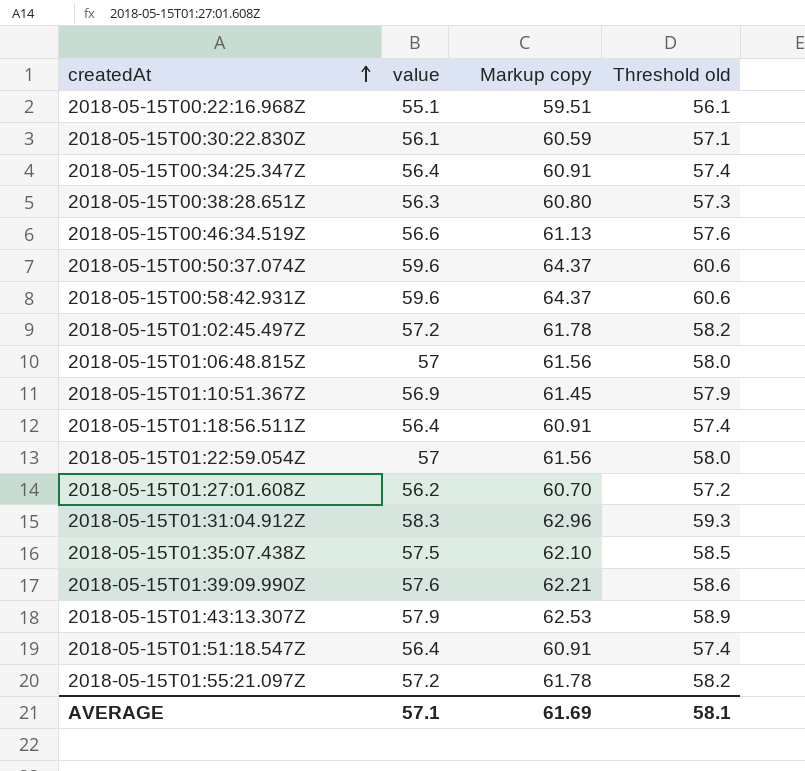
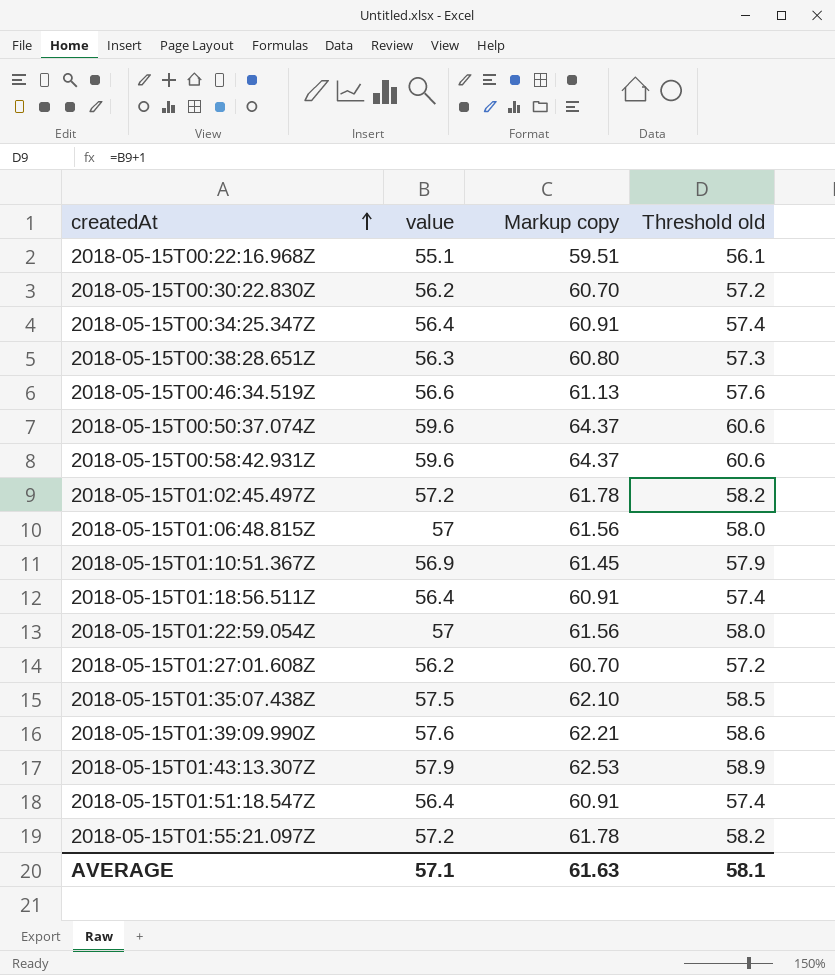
row 2018-05-15T01:31:04.912Z: 58.3 | 62.96 | 59.3 -> none
2018-05-15T00:30:22.830Z | value: 56.1 -> 56.2
2018-05-15T00:30:22.830Z | Markup copy: 60.59 -> 60.70
2018-05-15T00:30:22.830Z | Threshold old: 57.1 -> 57.2
AVERAGE | Markup copy: 61.69 -> 61.63

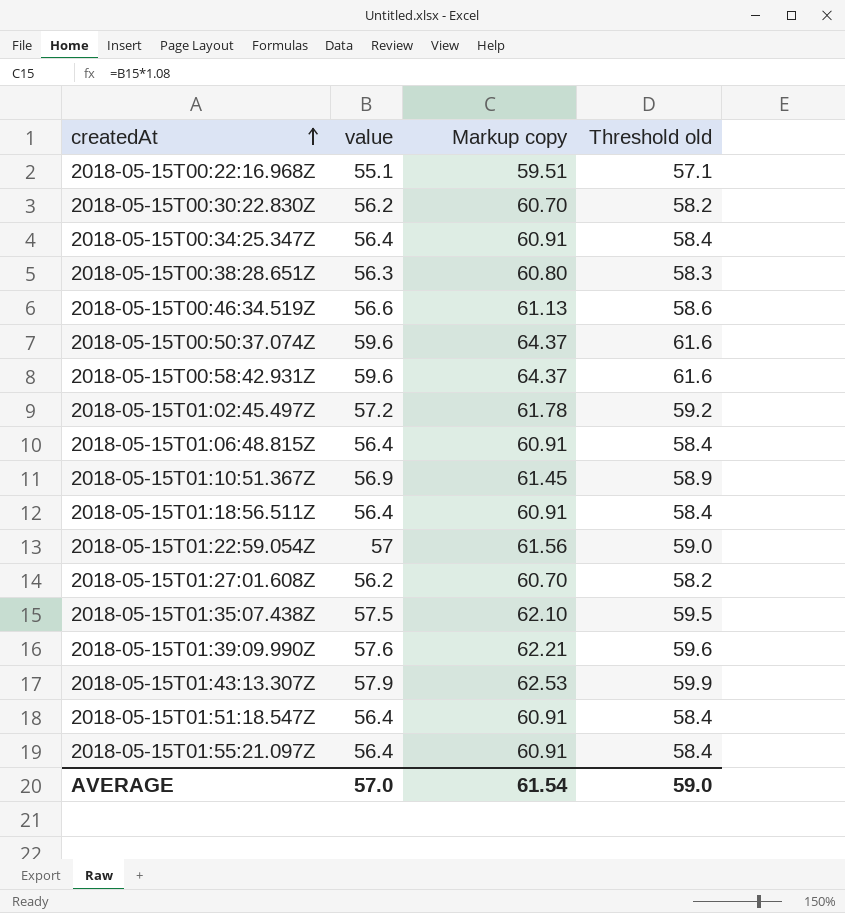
column Threshold old | formula: [value] + 1 -> [value] + 2
2018-05-15T01:06:48.815Z | value: 57 -> 56.4
2018-05-15T01:06:48.815Z | Markup copy: 61.56 -> 60.91
2018-05-15T01:55:21.097Z | value: 57.2 -> 56.4
2018-05-15T01:55:21.097Z | Markup copy: 61.78 -> 60.91
AVERAGE | value: 57.1 -> 57.0
AVERAGE | Markup copy: 61.63 -> 61.54
AVERAGE | Threshold old: 58.1 -> 59.0

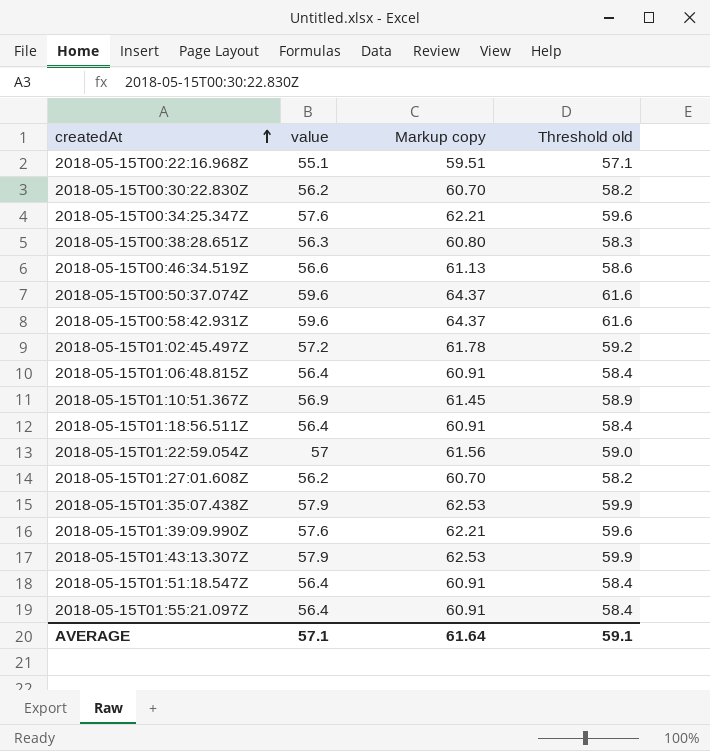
2018-05-15T00:34:25.347Z | value: 56.4 -> 57.6
2018-05-15T00:34:25.347Z | Markup copy: 60.91 -> 62.21
2018-05-15T00:34:25.347Z | Threshold old: 58.4 -> 59.6
2018-05-15T01:35:07.438Z | value: 57.5 -> 57.9
2018-05-15T01:35:07.438Z | Markup copy: 62.10 -> 62.53
2018-05-15T01:35:07.438Z | Threshold old: 59.5 -> 59.9
AVERAGE | value: 57.0 -> 57.1
AVERAGE | Markup copy: 61.54 -> 61.64
AVERAGE | Threshold old: 59.0 -> 59.1

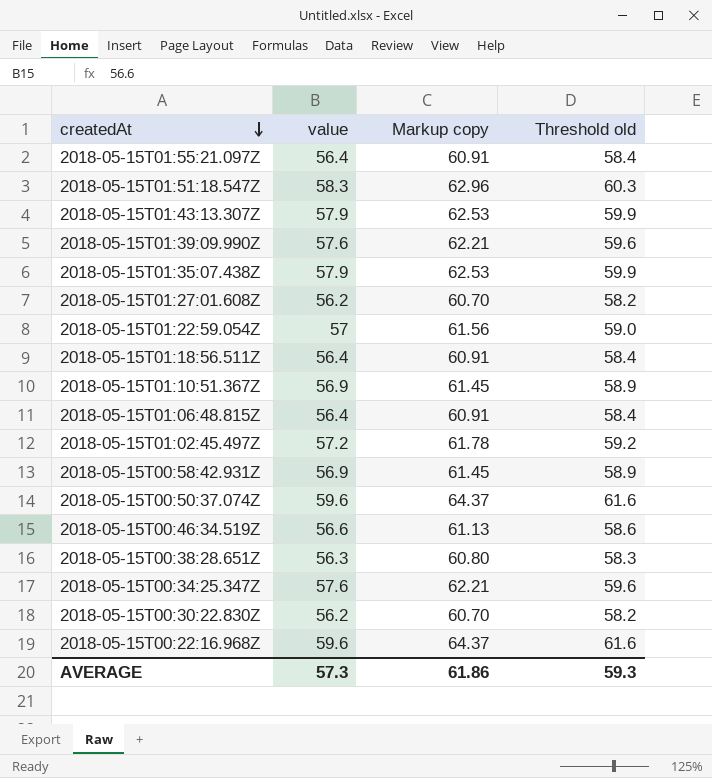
row order: createdAt ascending -> createdAt descending
2018-05-15T01:51:18.547Z | value: 56.4 -> 58.3
2018-05-15T01:51:18.547Z | Markup copy: 60.91 -> 62.96
2018-05-15T01:51:18.547Z | Threshold old: 58.4 -> 60.3
2018-05-15T00:58:42.931Z | value: 59.6 -> 56.9
2018-05-15T00:58:42.931Z | Markup copy: 64.37 -> 61.45
2018-05-15T00:58:42.931Z | Threshold old: 61.6 -> 58.9
2018-05-15T00:22:16.968Z | value: 55.1 -> 59.6
2018-05-15T00:22:16.968Z | Markup copy: 59.51 -> 64.37
2018-05-15T00:22:16.968Z | Threshold old: 57.1 -> 61.6
AVERAGE | value: 57.1 -> 57.3
AVERAGE | Markup copy: 61.64 -> 61.86
AVERAGE | Threshold old: 59.1 -> 59.3

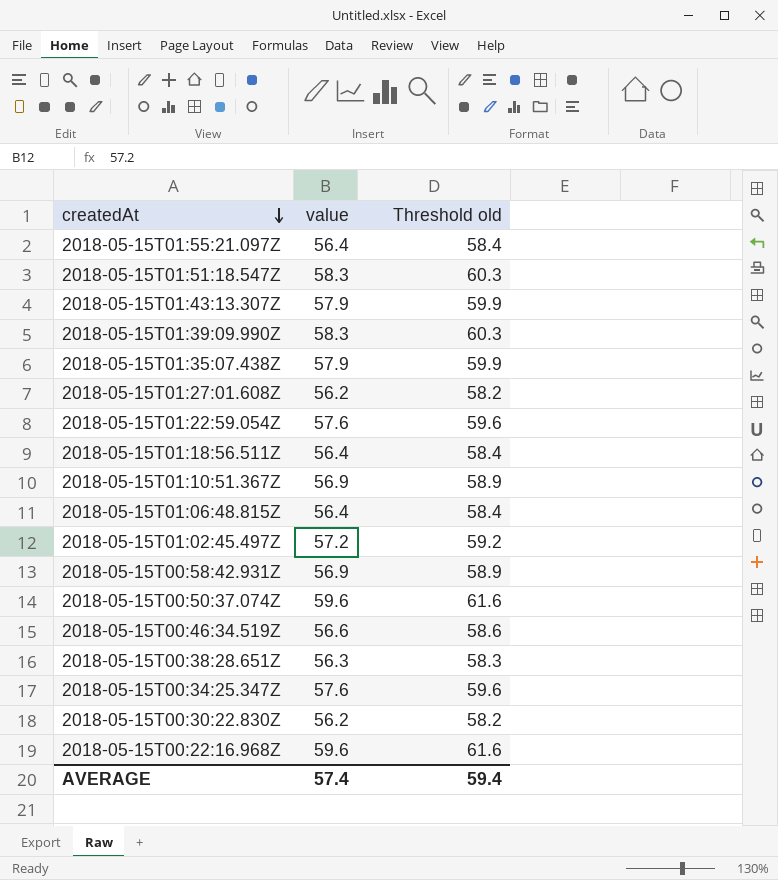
column Markup copy | formula: [value] * 1.08 -> none
2018-05-15T01:39:09.990Z | value: 57.6 -> 58.3
2018-05-15T01:39:09.990Z | Threshold old: 59.6 -> 60.3
2018-05-15T01:22:59.054Z | value: 57 -> 57.6
2018-05-15T01:22:59.054Z | Threshold old: 59.0 -> 59.6
AVERAGE | value: 57.3 -> 57.4
AVERAGE | Threshold old: 59.3 -> 59.4

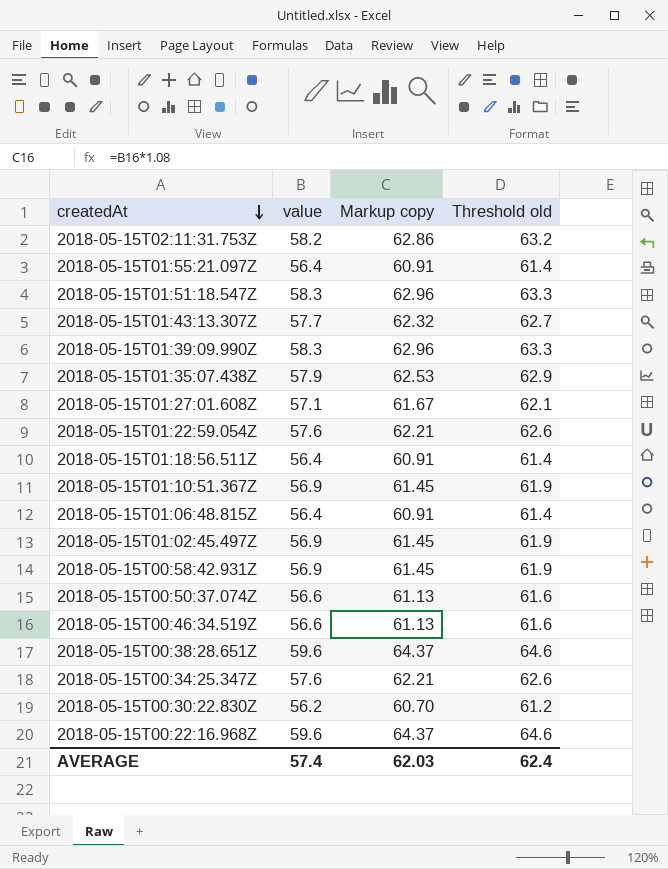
column Markup copy | formula: none -> [value] * 1.08
column Threshold old | formula: [value] + 2 -> [value] + 5
row 2018-05-15T02:11:31.753Z: none -> 58.2 | 62.86 | 63.2
2018-05-15T01:43:13.307Z | value: 57.9 -> 57.7
2018-05-15T01:27:01.608Z | value: 56.2 -> 57.1
2018-05-15T01:02:45.497Z | value: 57.2 -> 56.9
2018-05-15T00:50:37.074Z | value: 59.6 -> 56.6
2018-05-15T00:38:28.651Z | value: 56.3 -> 59.6
AVERAGE | Threshold old: 59.4 -> 62.4

